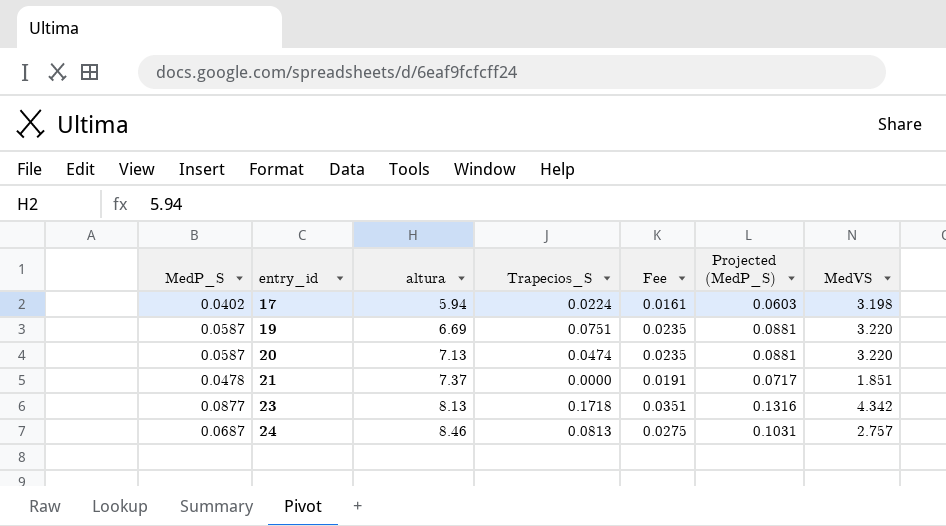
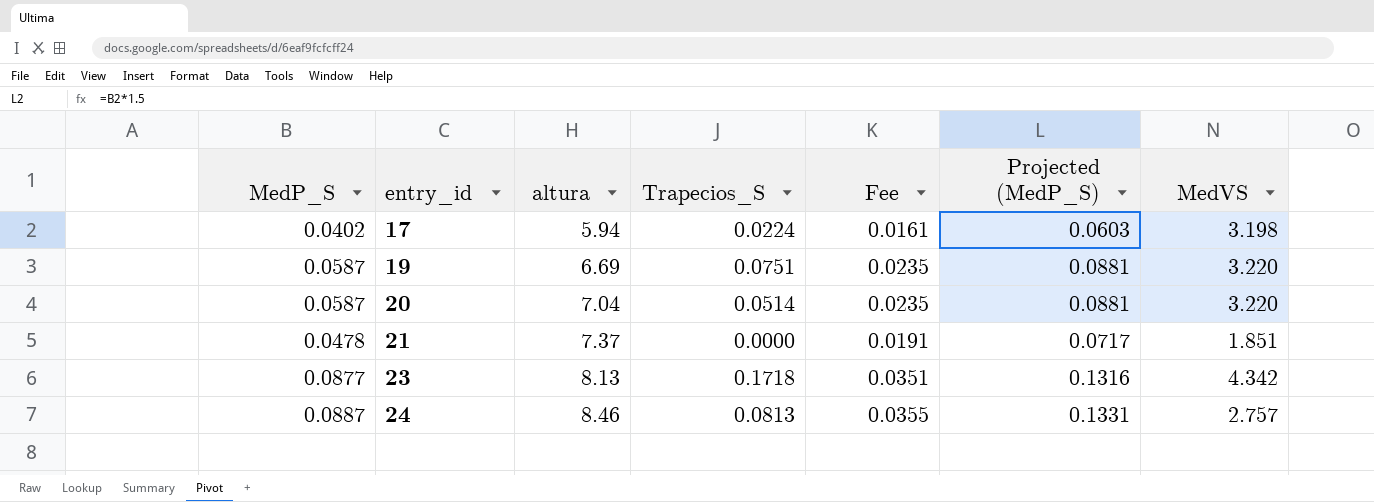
20 | altura: 7.13 -> 7.04
20 | Trapecios_S: 0.0474 -> 0.0514
24 | MedP_S: 0.0687 -> 0.0887
24 | Fee: 0.0275 -> 0.0355
24 | Projected (MedP_S): 0.1031 -> 0.1331

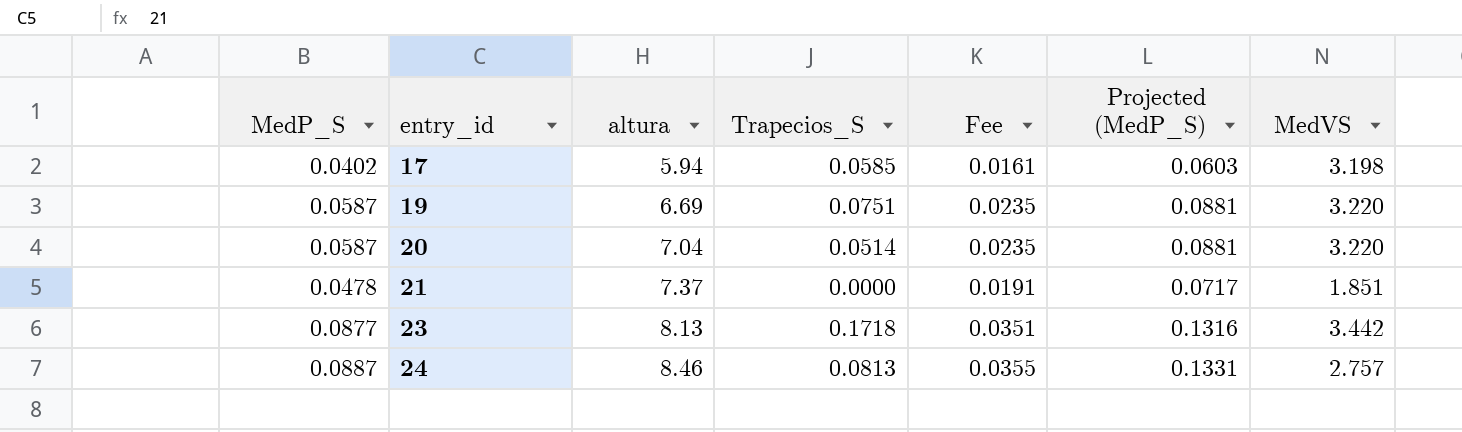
17 | Trapecios_S: 0.0224 -> 0.0585
23 | MedVS: 4.342 -> 3.442

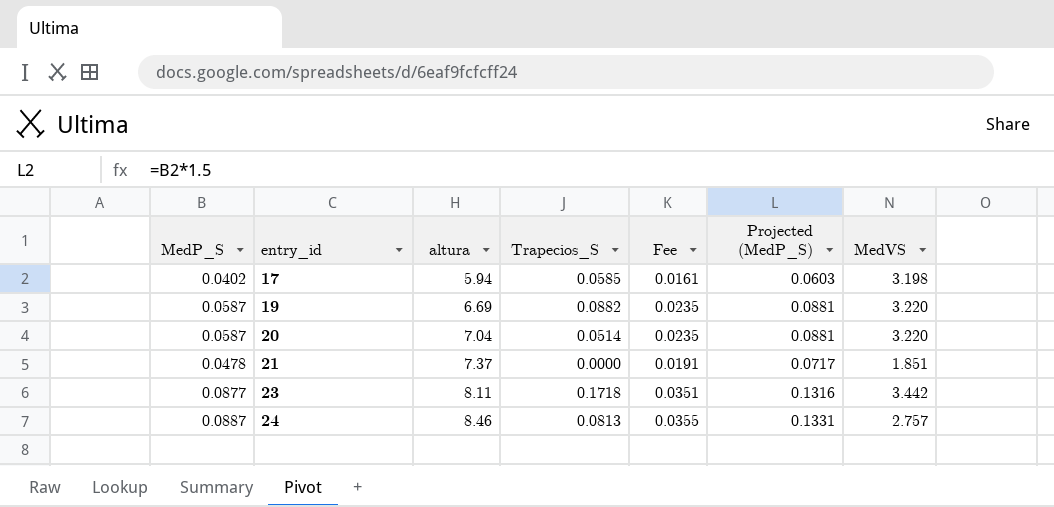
19 | Trapecios_S: 0.0751 -> 0.0882
23 | altura: 8.13 -> 8.11

